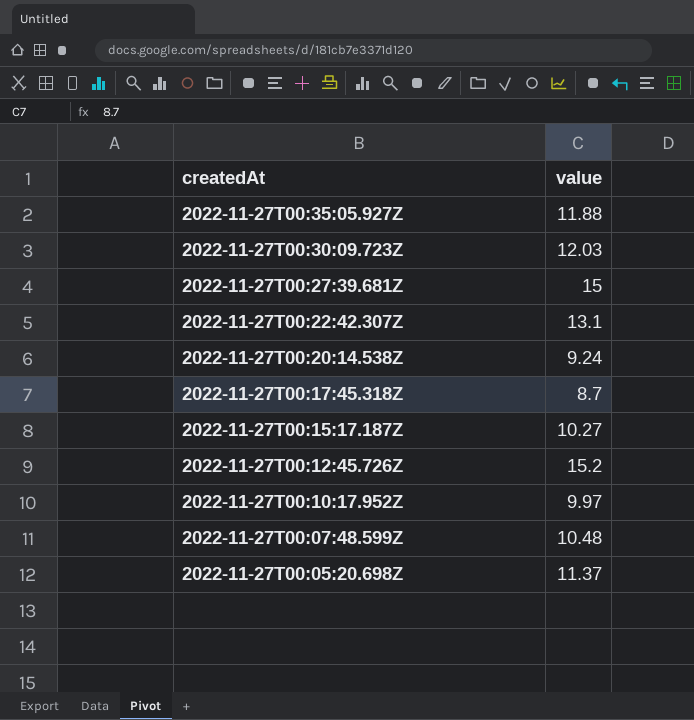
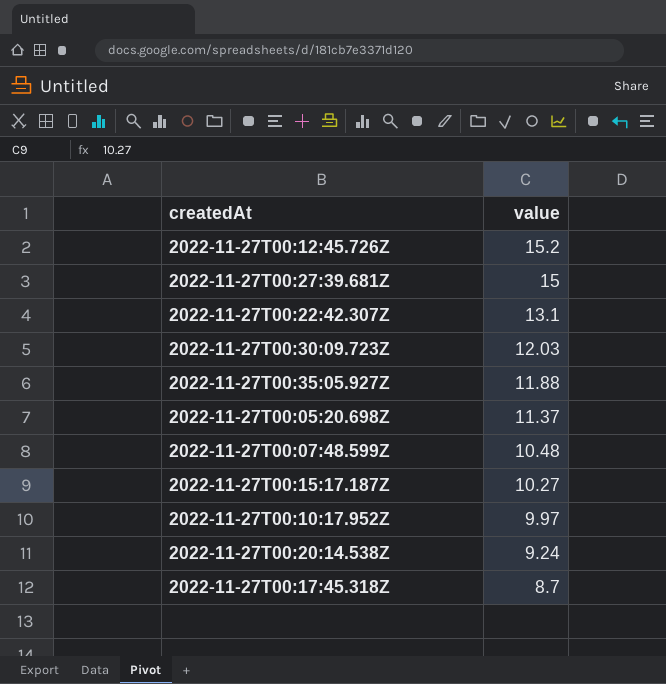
row order: createdAt descending -> value descending

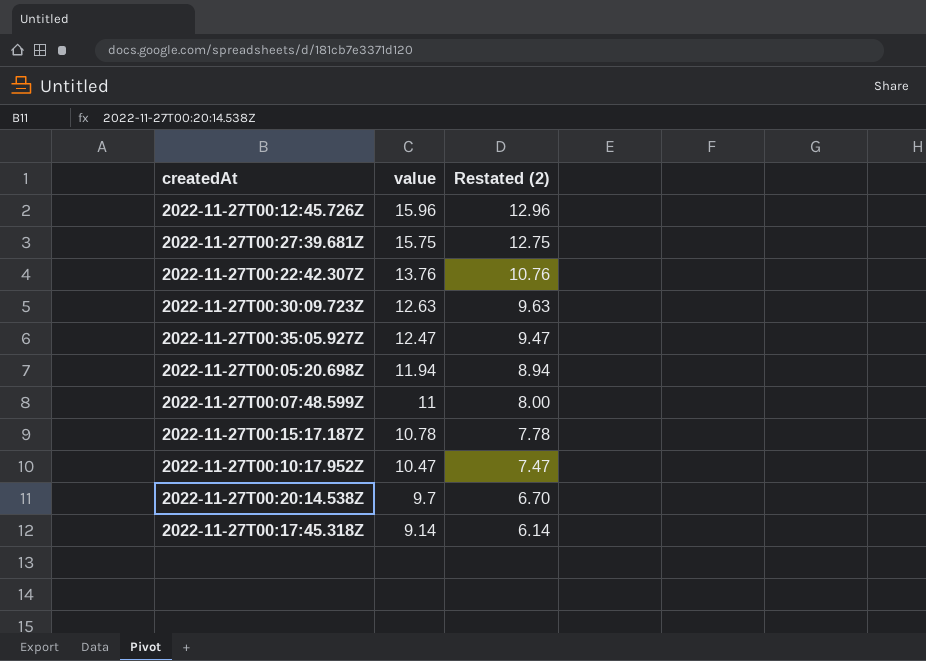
column Restated (2) | formula: none -> [value] - 3
2022-11-27T00:12:45.726Z | value: 15.2 -> 15.96
2022-11-27T00:27:39.681Z | value: 15 -> 15.75
2022-11-27T00:22:42.307Z | value: 13.1 -> 13.76
2022-11-27T00:30:09.723Z | value: 12.03 -> 12.63
2022-11-27T00:35:05.927Z | value: 11.88 -> 12.47
2022-11-27T00:05:20.698Z | value: 11.37 -> 11.94
2022-11-27T00:07:48.599Z | value: 10.48 -> 11
2022-11-27T00:15:17.187Z | value: 10.27 -> 10.78
2022-11-27T00:10:17.952Z | value: 9.97 -> 10.47
2022-11-27T00:20:14.538Z | value: 9.24 -> 9.7
2022-11-27T00:17:45.318Z | value: 8.7 -> 9.14

